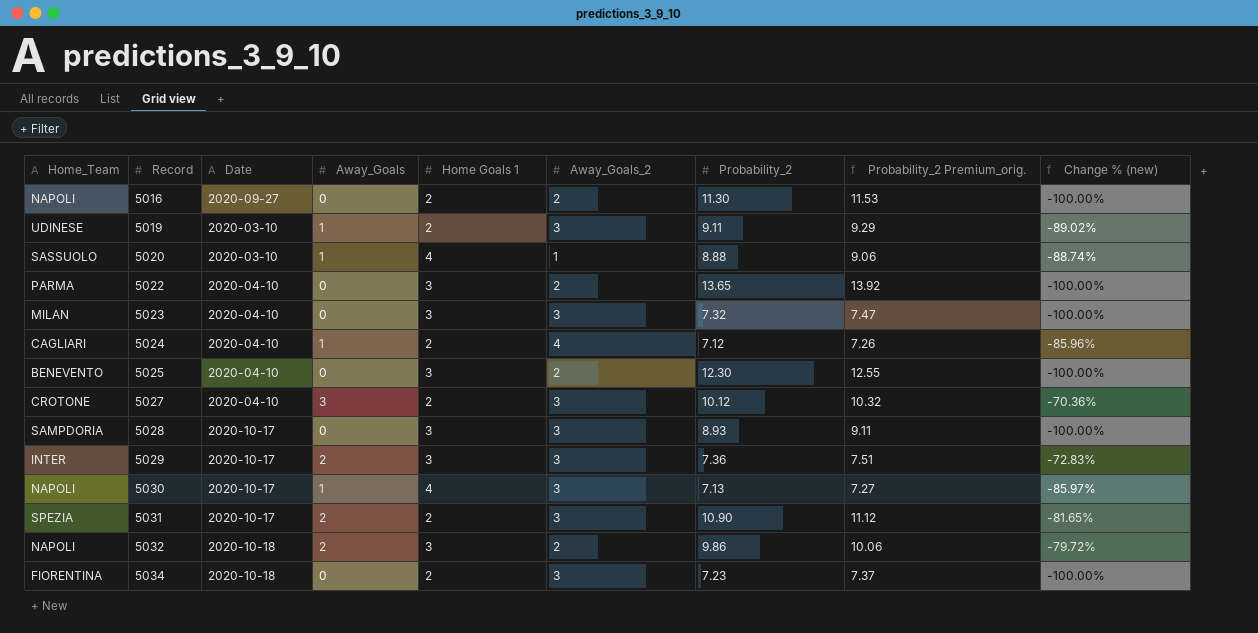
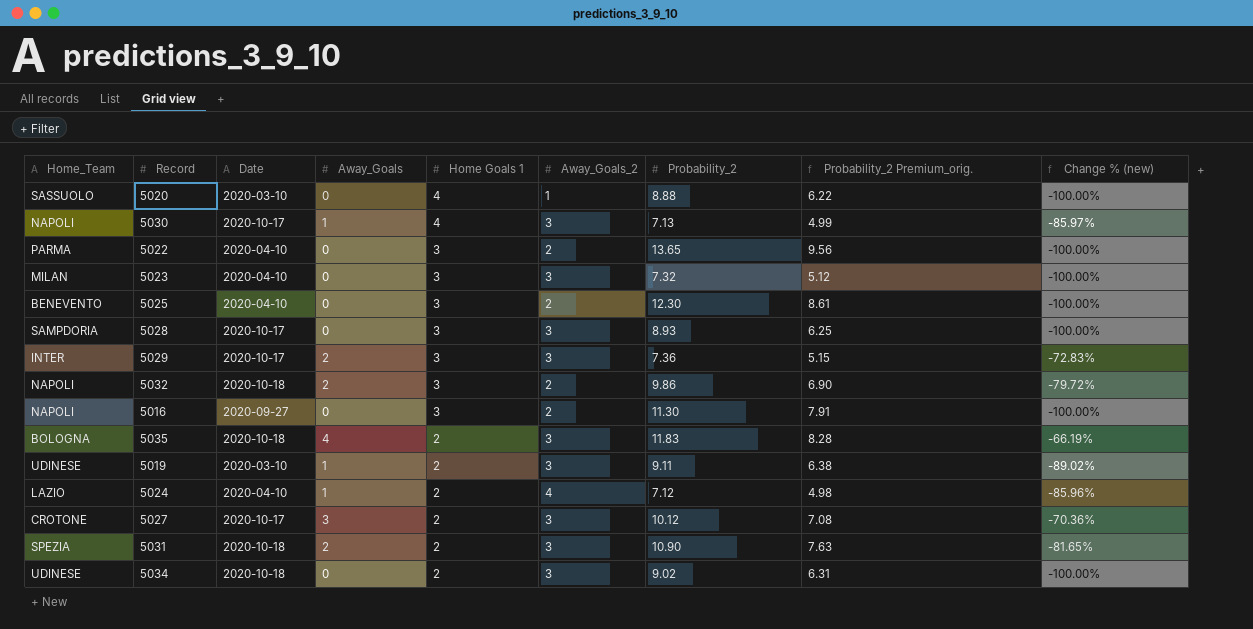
row order: Record ascending -> Home Goals 1 descending
column Probability_2 Premium_orig. | formula: [Probability_2] * 1.02 -> [Probability_2] * 0.7
5020 | Away_Goals: 1 -> 0
5020 | Change % (new): -88.74% -> -100.00%
5016 | Home Goals 1: 2 -> 3
row 5035: none -> BOLOGNA | 2020-10-18 | 4 | 2 | 3 | 11.83 | 8.28 | -66.19%
5024 | Home_Team: CAGLIARI -> LAZIO
5027 | Date: 2020-04-10 -> 2020-10-17
5031 | Date: 2020-10-17 -> 2020-10-18
5034 | Home_Team: FIORENTINA -> UDINESE
5034 | Probability_2: 7.23 -> 9.02

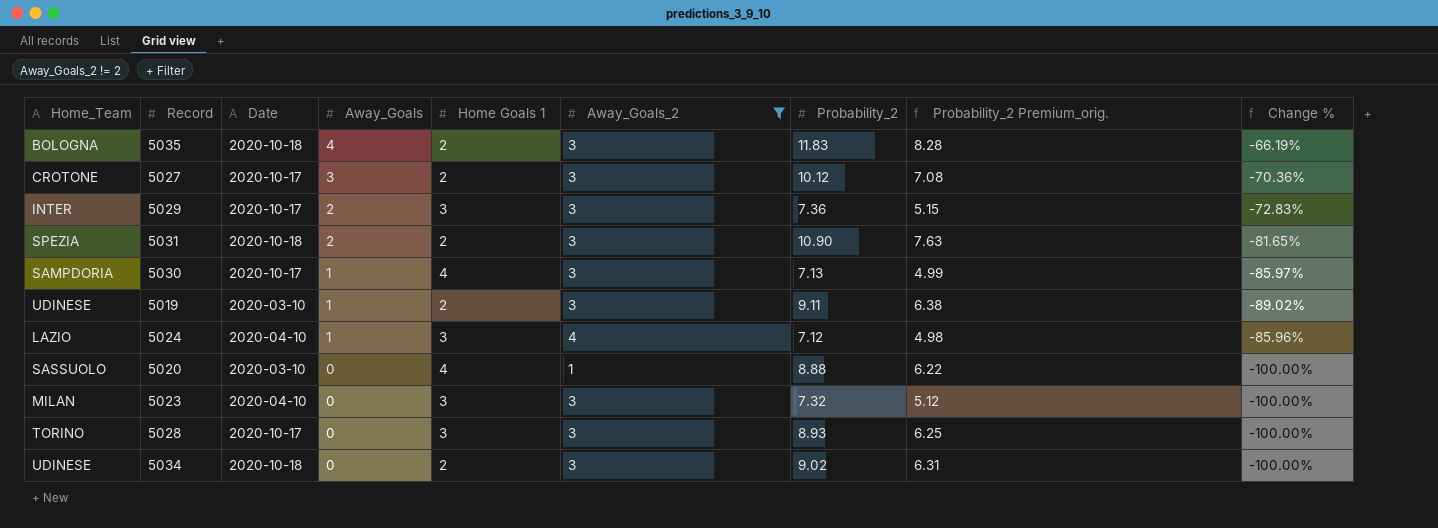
filter: none -> Away_Goals_2 != 2
row order: Home Goals 1 descending -> Away_Goals descending
column name: Change % (new) -> Change %
5030 | Home_Team: NAPOLI -> SAMPDORIA
5024 | Home Goals 1: 2 -> 3
5028 | Home_Team: SAMPDORIA -> TORINO

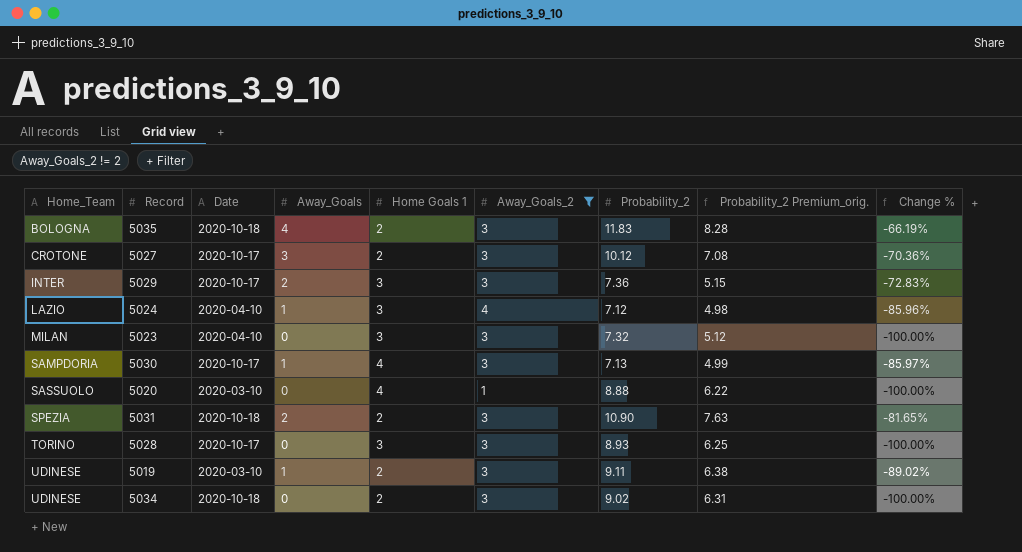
row order: Away_Goals descending -> Home_Team ascending

